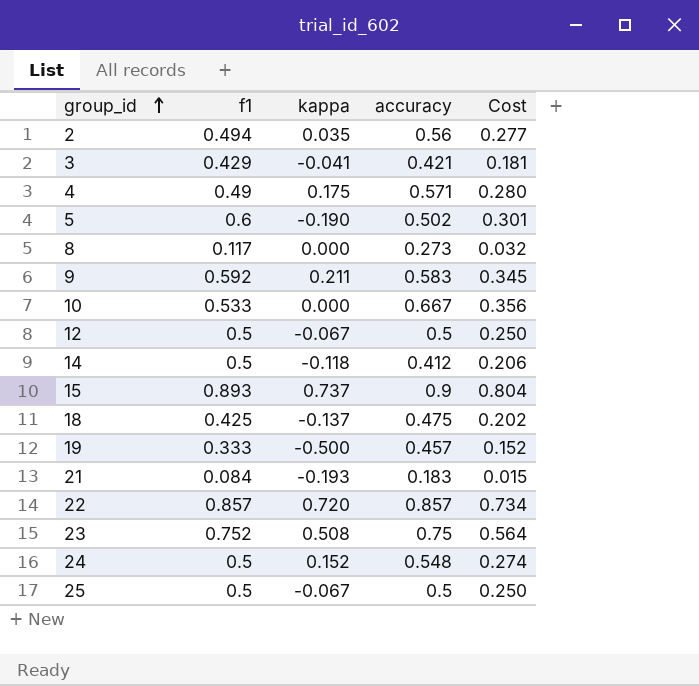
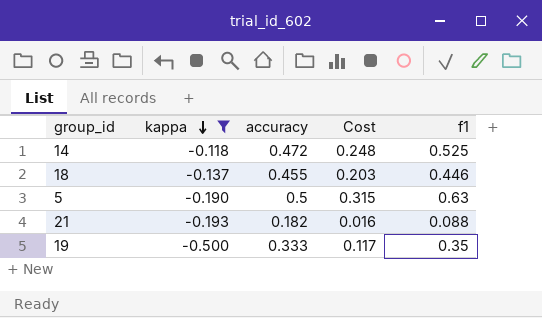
filter: none -> kappa <= -0.118
row order: group_id ascending -> kappa descending
column f1 | position: 2 -> 5
14 | accuracy: 0.412 -> 0.472
14 | Cost: 0.206 -> 0.248
14 | f1: 0.5 -> 0.525
18 | accuracy: 0.475 -> 0.455
18 | Cost: 0.202 -> 0.203
18 | f1: 0.425 -> 0.446
5 | accuracy: 0.502 -> 0.5
5 | Cost: 0.301 -> 0.315
5 | f1: 0.6 -> 0.63
21 | accuracy: 0.183 -> 0.182
21 | Cost: 0.015 -> 0.016
21 | f1: 0.084 -> 0.088
19 | accuracy: 0.457 -> 0.333
19 | Cost: 0.152 -> 0.117
19 | f1: 0.333 -> 0.35

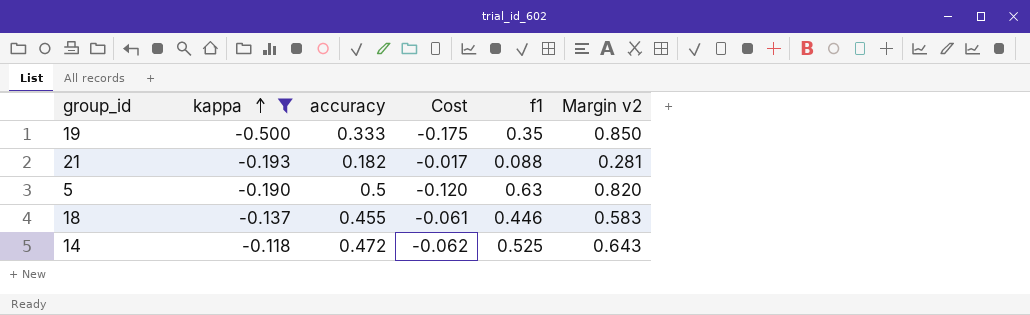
row order: kappa descending -> kappa ascending
column Cost | formula: [accuracy] * [f1] -> [kappa] * [f1]
column Margin v2 | formula: none -> [f1] - [kappa]

